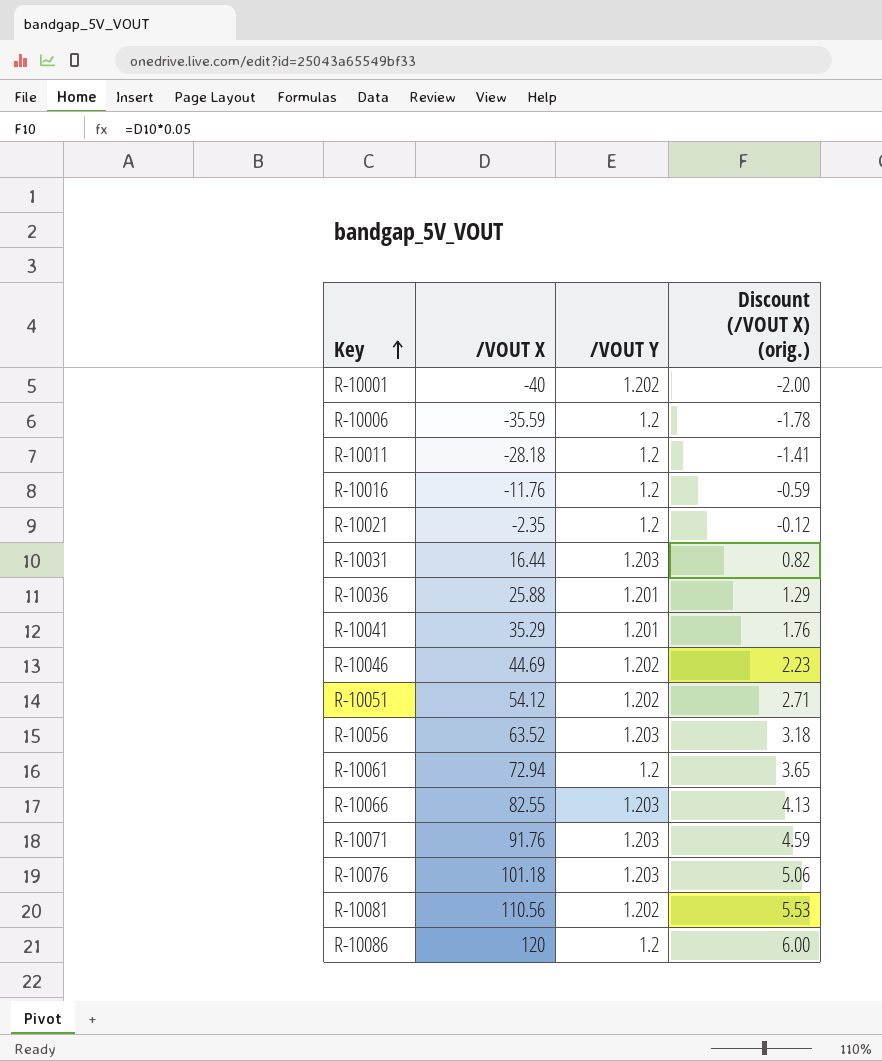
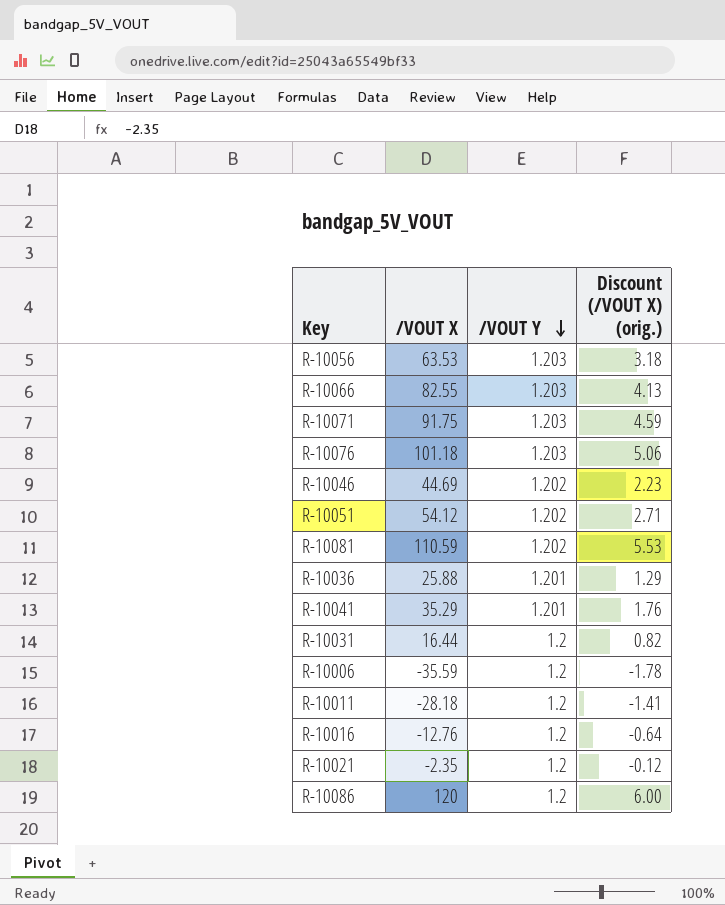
row order: Key ascending -> /VOUT Y descending
row R-10001: -40 | 1.202 | -2.00 -> none
row R-10061: 72.94 | 1.2 | 3.65 -> none
R-10056 | /VOUT X: 63.52 -> 63.53
R-10071 | /VOUT X: 91.76 -> 91.75
R-10081 | /VOUT X: 110.56 -> 110.59
R-10031 | /VOUT Y: 1.203 -> 1.2
R-10016 | /VOUT X: -11.76 -> -12.76
R-10016 | Discount (/VOUT X) (orig.): -0.59 -> -0.64

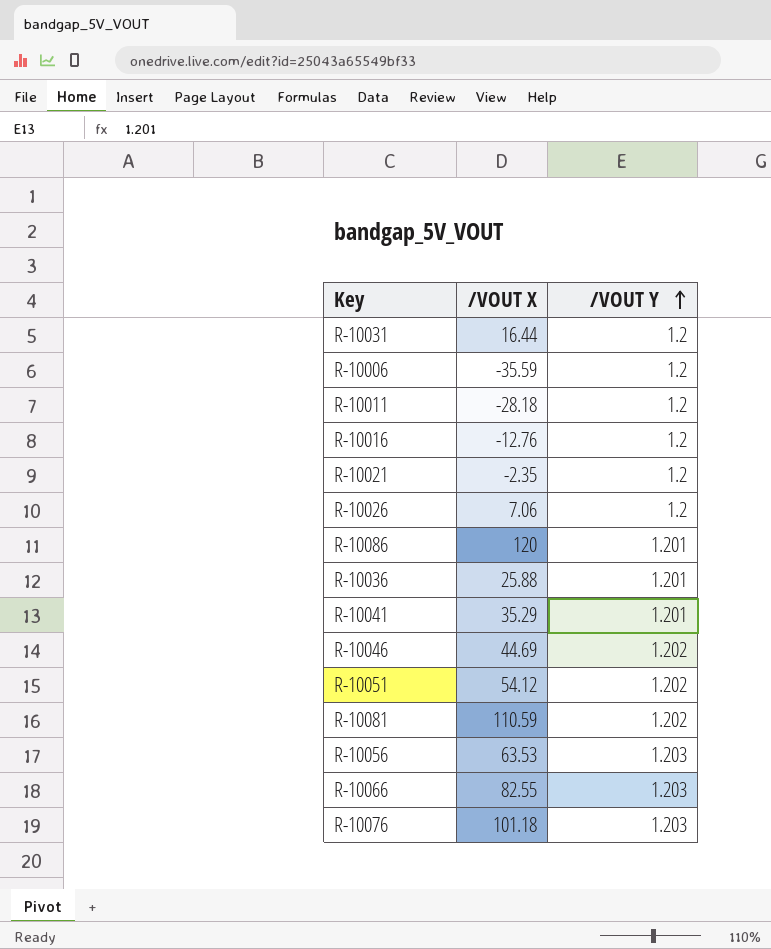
row order: /VOUT Y descending -> /VOUT Y ascending
column Discount (/VOUT X) (orig.) | formula: [/VOUT X] * 0.05 -> none
row R-10071: 91.75 | 1.203 | 4.59 -> none
row R-10026: none -> 7.06 | 1.2
R-10086 | /VOUT Y: 1.2 -> 1.201

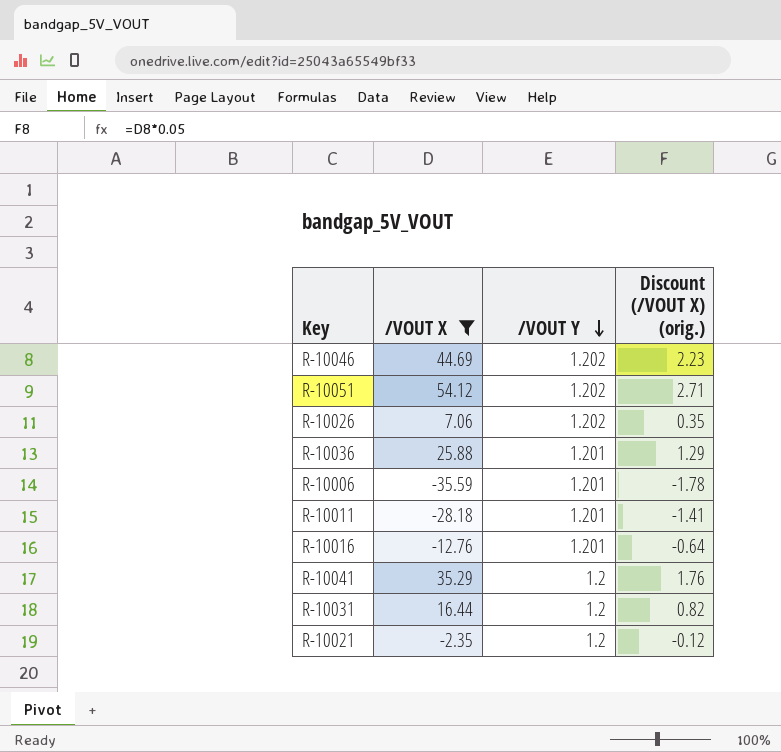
filter: none -> /VOUT X <= 54.12
row order: /VOUT Y ascending -> /VOUT Y descending
column Discount (/VOUT X) (orig.) | formula: none -> [/VOUT X] * 0.05
R-10026 | /VOUT Y: 1.2 -> 1.202
R-10006 | /VOUT Y: 1.2 -> 1.201
R-10011 | /VOUT Y: 1.2 -> 1.201
R-10016 | /VOUT Y: 1.2 -> 1.201
R-10041 | /VOUT Y: 1.201 -> 1.2

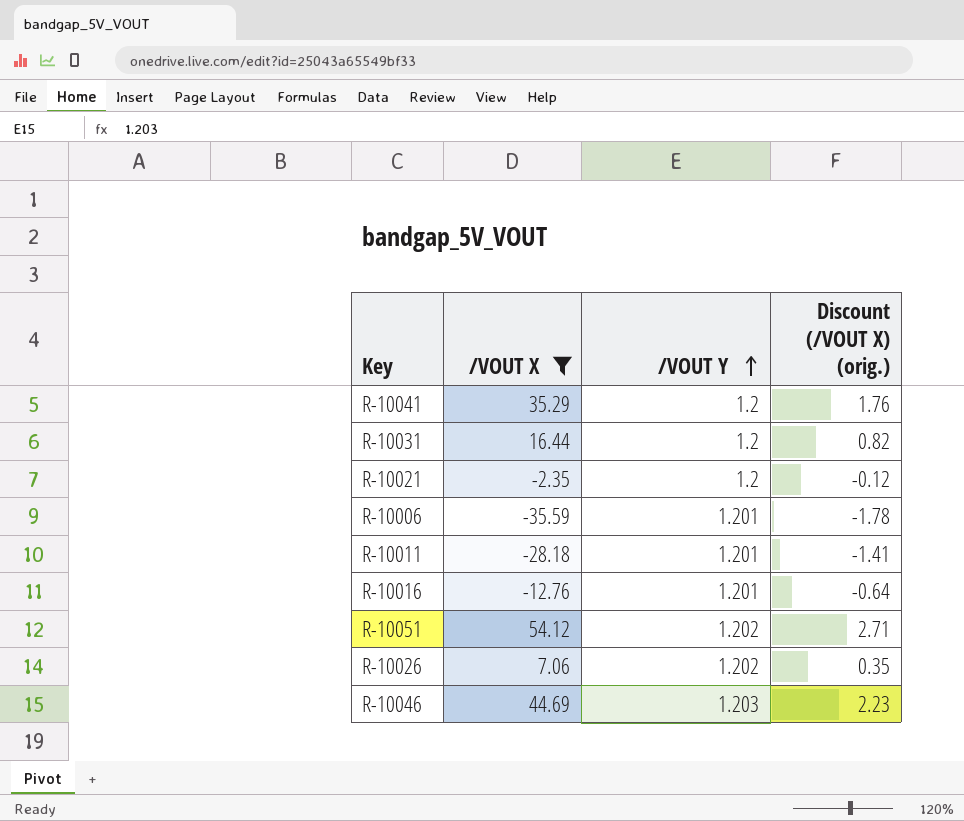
row order: /VOUT Y descending -> /VOUT Y ascending
row R-10036: 25.88 | 1.201 | 1.29 -> none
R-10046 | /VOUT Y: 1.202 -> 1.203

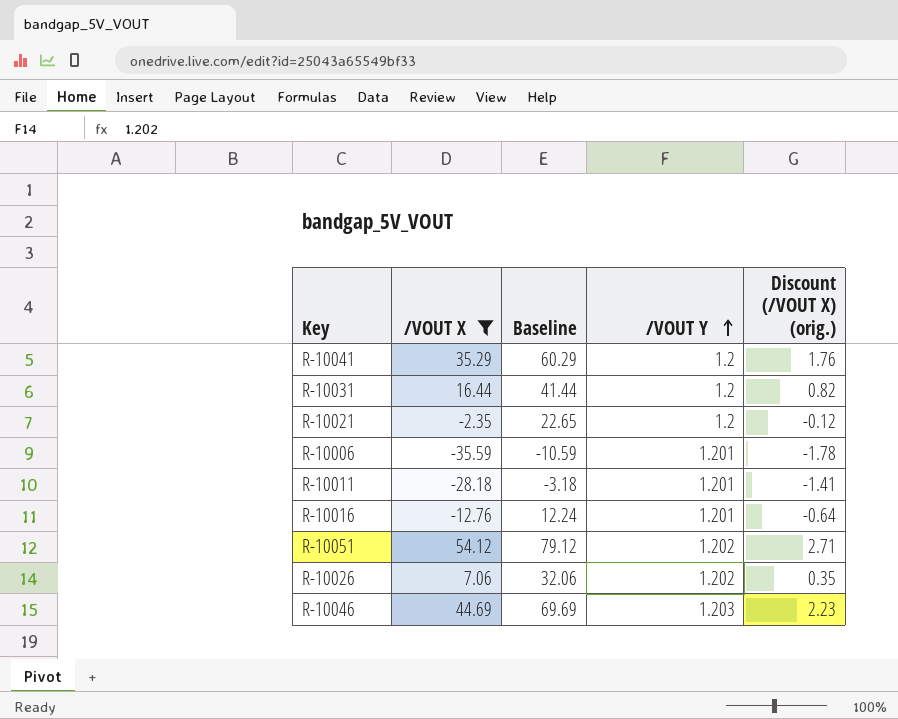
column Baseline | formula: none -> [/VOUT X] + 25

